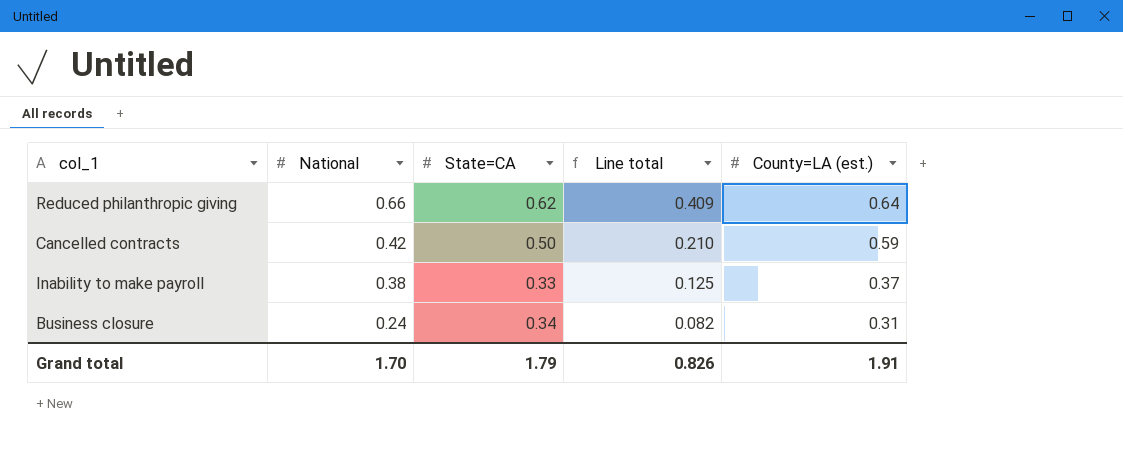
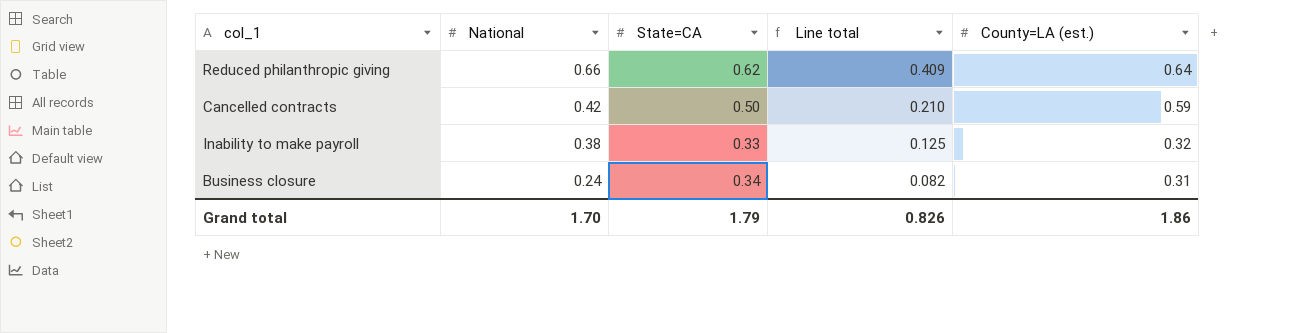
Inability to make payroll | County=LA (est.): 0.37 -> 0.32
Grand total | County=LA (est.): 1.91 -> 1.86

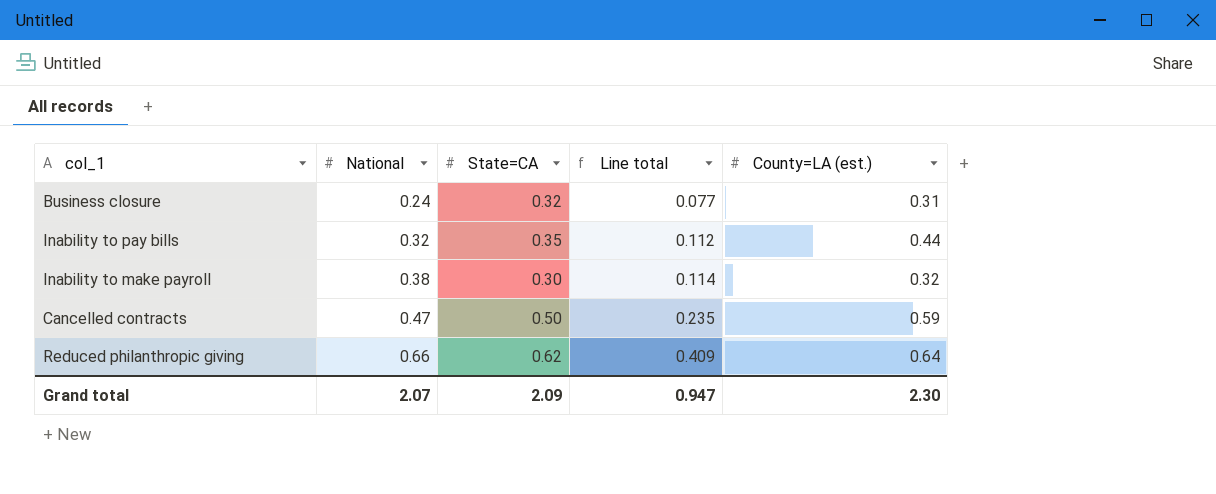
row order: National descending -> National ascending
Business closure | State=CA: 0.34 -> 0.32
Business closure | Line total: 0.082 -> 0.077
row Inability to pay bills: none -> 0.32 | 0.35 | 0.112 | 0.44
Inability to make payroll | State=CA: 0.33 -> 0.30
Inability to make payroll | Line total: 0.125 -> 0.114
Cancelled contracts | National: 0.42 -> 0.47
Cancelled contracts | Line total: 0.210 -> 0.235
Grand total | National: 1.70 -> 2.07
Grand total | State=CA: 1.79 -> 2.09
Grand total | Line total: 0.826 -> 0.947
Grand total | County=LA (est.): 1.86 -> 2.30

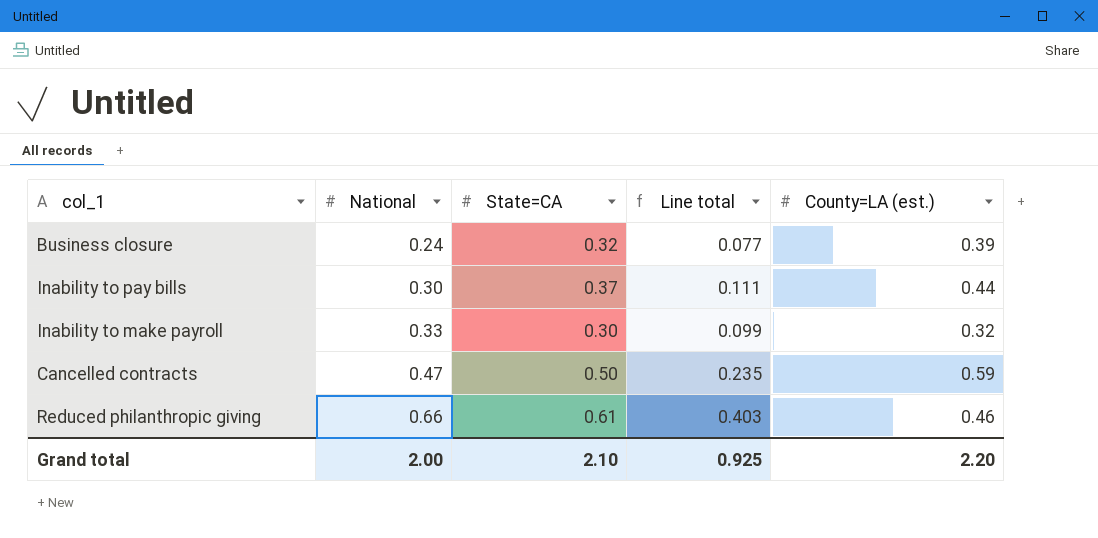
Business closure | County=LA (est.): 0.31 -> 0.39
Inability to pay bills | National: 0.32 -> 0.30
Inability to pay bills | State=CA: 0.35 -> 0.37
Inability to pay bills | Line total: 0.112 -> 0.111
Inability to make payroll | National: 0.38 -> 0.33
Inability to make payroll | Line total: 0.114 -> 0.099
Reduced philanthropic giving | State=CA: 0.62 -> 0.61
Reduced philanthropic giving | Line total: 0.409 -> 0.403
Reduced philanthropic giving | County=LA (est.): 0.64 -> 0.46
Grand total | National: 2.07 -> 2.00
Grand total | State=CA: 2.09 -> 2.10
Grand total | Line total: 0.947 -> 0.925
Grand total | County=LA (est.): 2.30 -> 2.20

